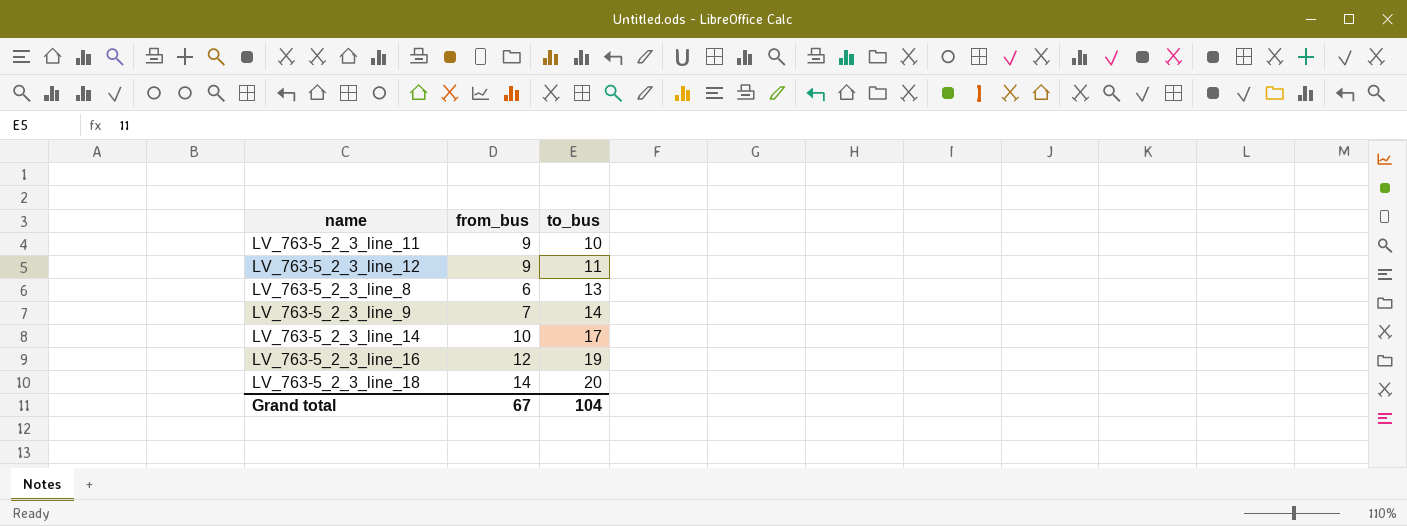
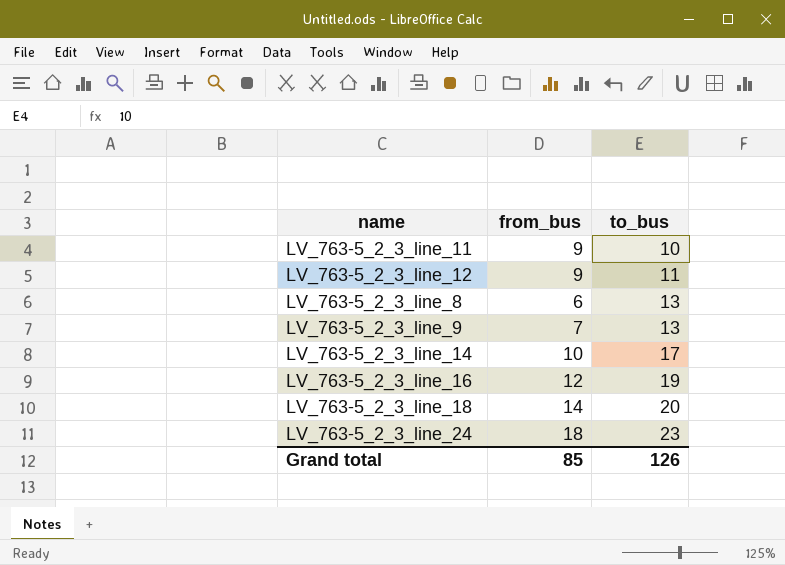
LV_763-5_2_3_line_9 | to_bus: 14 -> 13
row LV_763-5_2_3_line_24: none -> 18 | 23
Grand total | from_bus: 67 -> 85
Grand total | to_bus: 104 -> 126

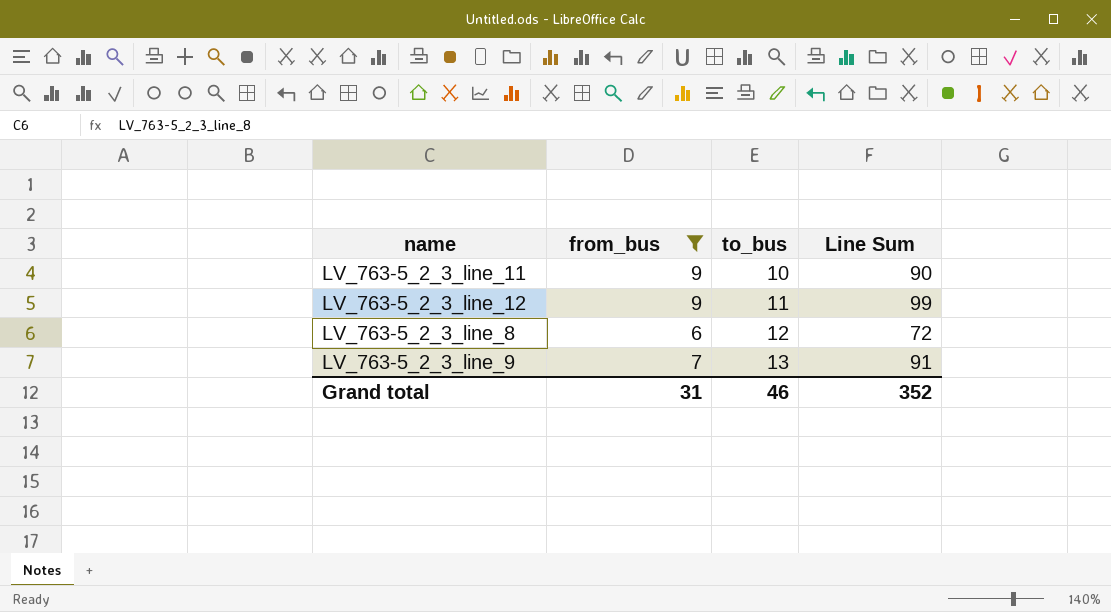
filter: none -> from_bus <= 9
column Line Sum | formula: none -> [from_bus] * [to_bus]
LV_763-5_2_3_line_8 | to_bus: 13 -> 12
Grand total | from_bus: 85 -> 31
Grand total | to_bus: 126 -> 46

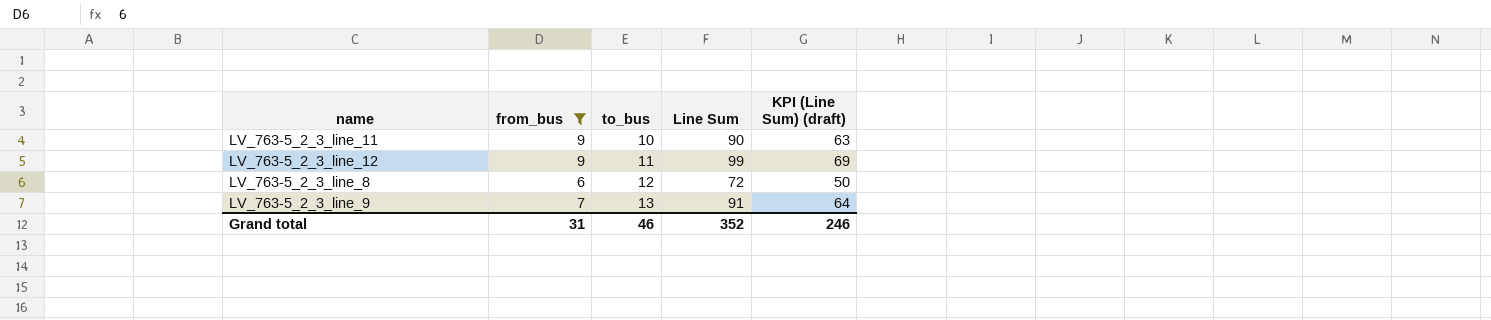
column KPI (Line Sum) (draft) | formula: none -> [Line Sum] * 0.7

